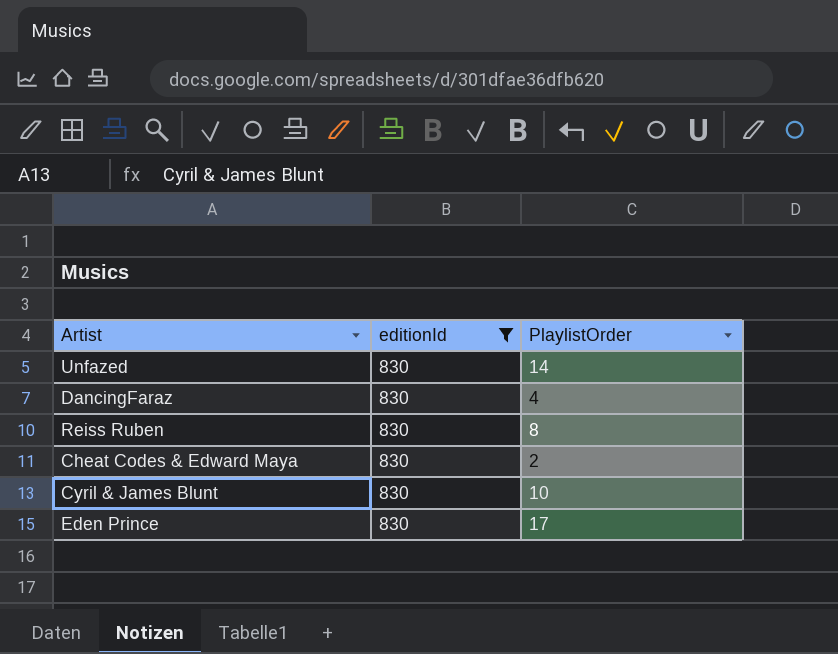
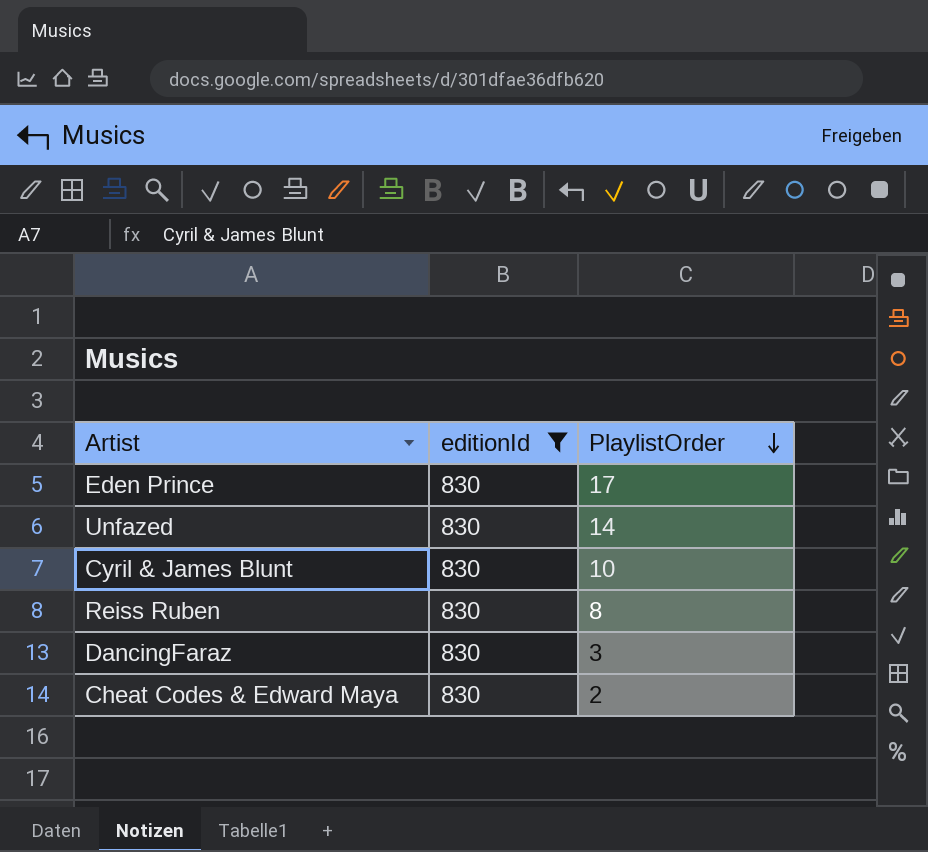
row order: none -> PlaylistOrder descending
DancingFaraz | PlaylistOrder: 4 -> 3

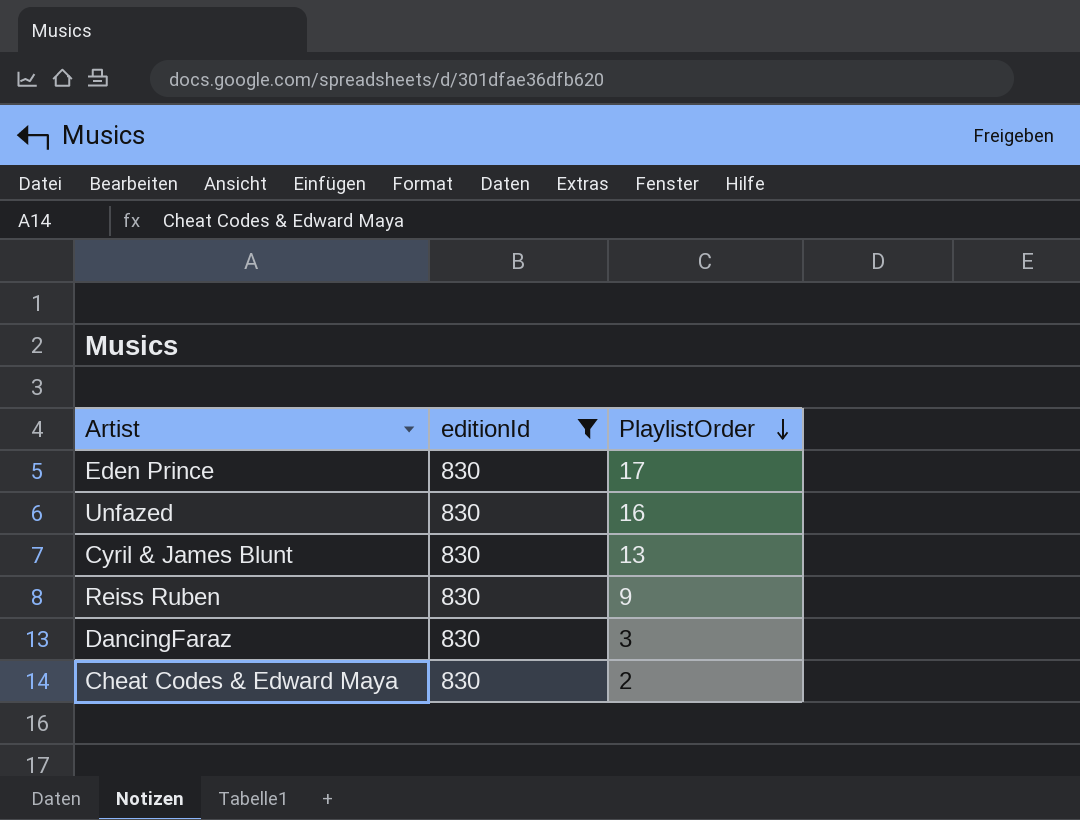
Unfazed | PlaylistOrder: 14 -> 16
Cyril & James Blunt | PlaylistOrder: 10 -> 13
Reiss Ruben | PlaylistOrder: 8 -> 9

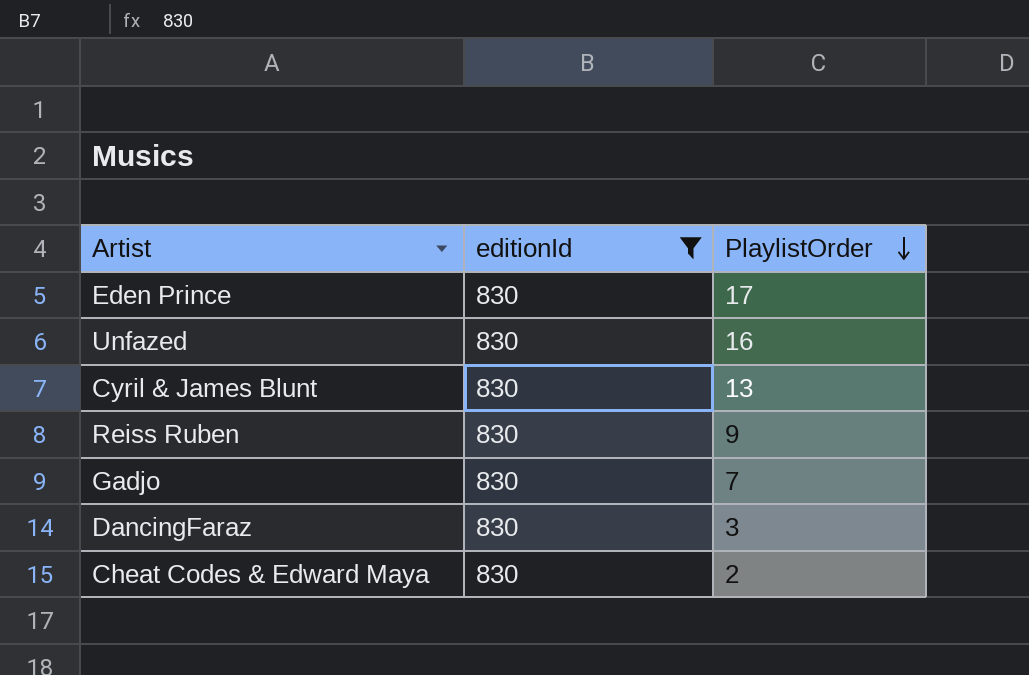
row Gadjo: none -> 830 | 7

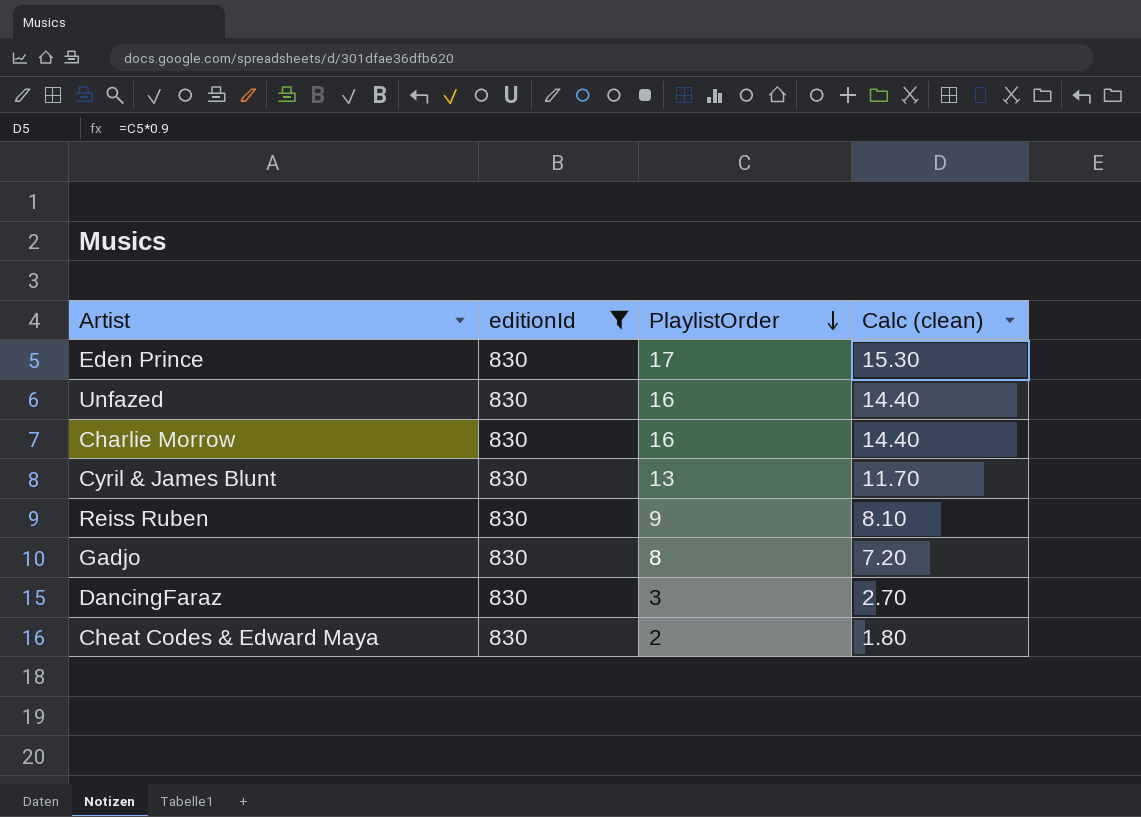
column Calc (clean) | formula: none -> [PlaylistOrder] * 0.9
row Charlie Morrow: none -> 830 | 16 | 14.40
Gadjo | PlaylistOrder: 7 -> 8

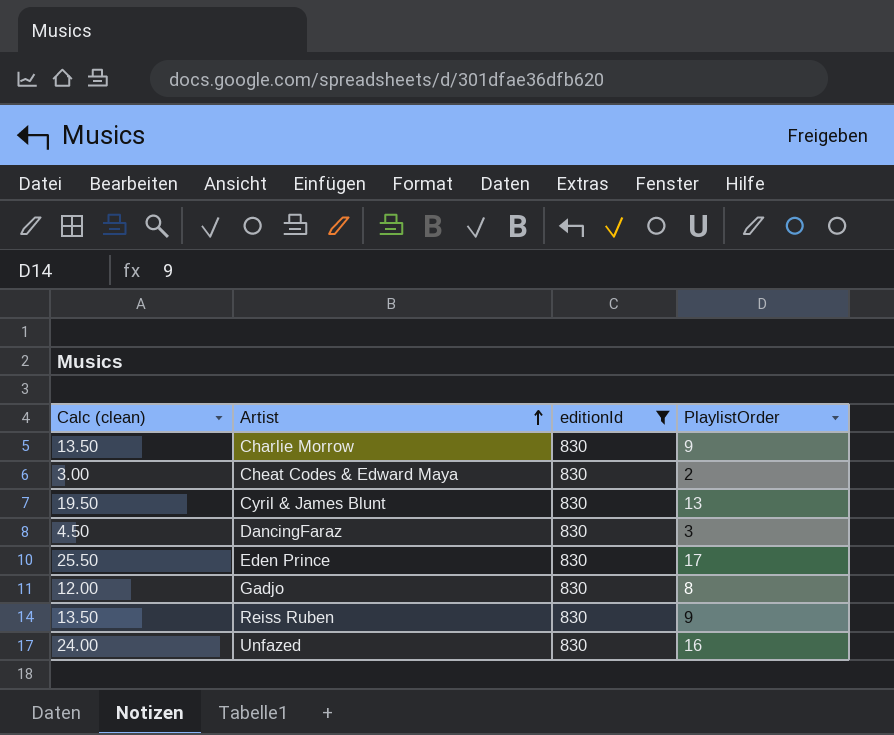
row order: PlaylistOrder descending -> Artist ascending
column Calc (clean) | formula: [PlaylistOrder] * 0.9 -> [PlaylistOrder] * 1.5
column Calc (clean) | position: 4 -> 1
Charlie Morrow | PlaylistOrder: 16 -> 9

